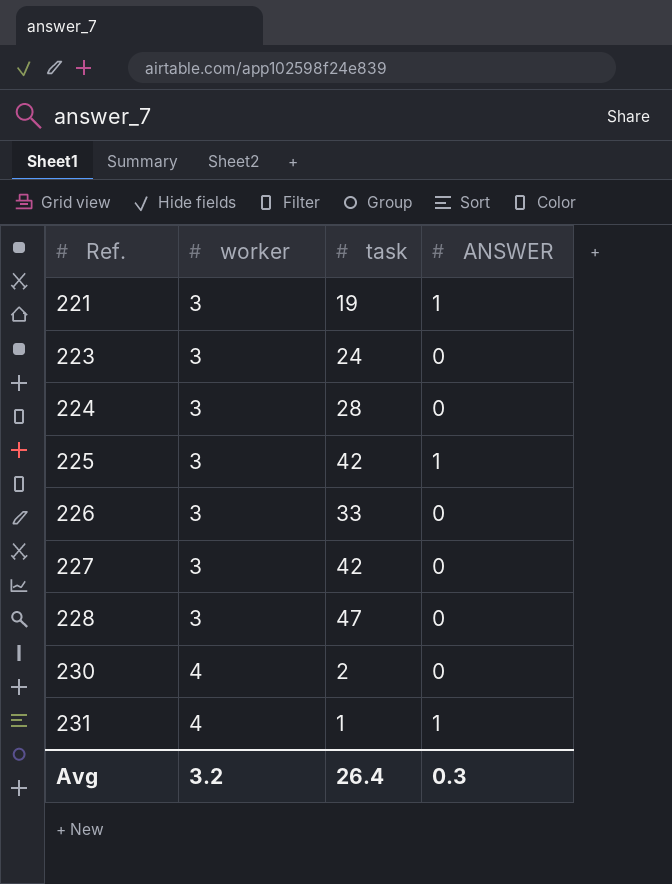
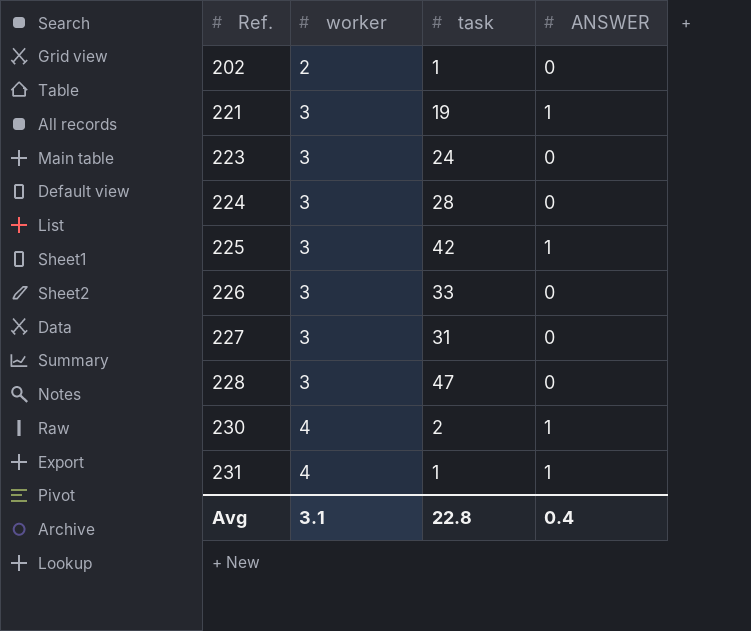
row 202: none -> 2 | 1 | 0
227 | task: 42 -> 31
230 | ANSWER: 0 -> 1
Avg | worker: 3.2 -> 3.1
Avg | task: 26.4 -> 22.8
Avg | ANSWER: 0.3 -> 0.4

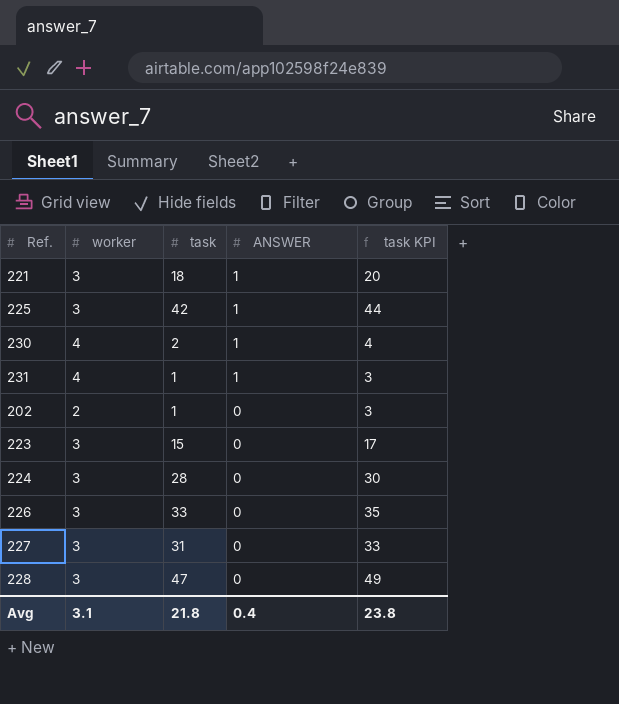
row order: Ref. ascending -> ANSWER descending
column task KPI | formula: none -> [task] + 2
221 | task: 19 -> 18
223 | task: 24 -> 15
Avg | task: 22.8 -> 21.8

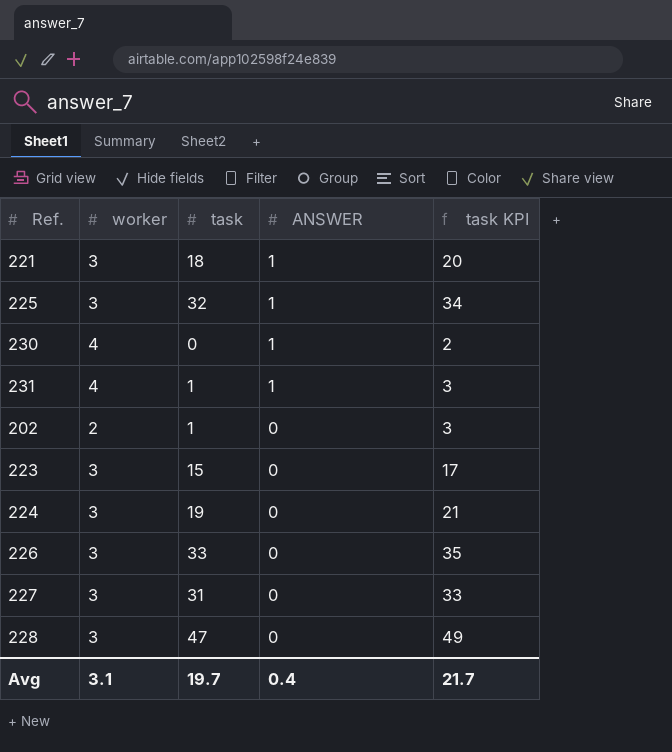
225 | task: 42 -> 32
225 | task KPI: 44 -> 34
230 | task: 2 -> 0
230 | task KPI: 4 -> 2
224 | task: 28 -> 19
224 | task KPI: 30 -> 21
Avg | task: 21.8 -> 19.7
Avg | task KPI: 23.8 -> 21.7

